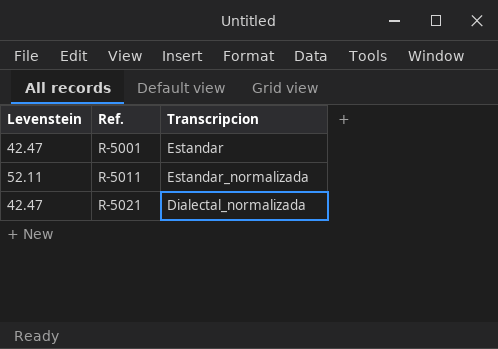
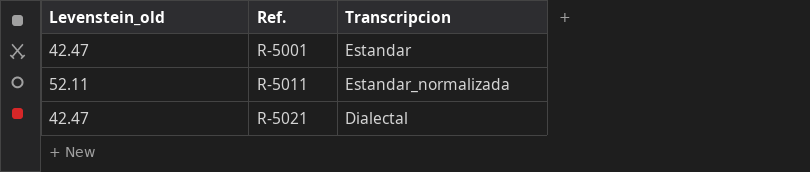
column name: Levenstein -> Levenstein_old
R-5021 | Transcripcion: Dialectal_normalizada -> Dialectal

